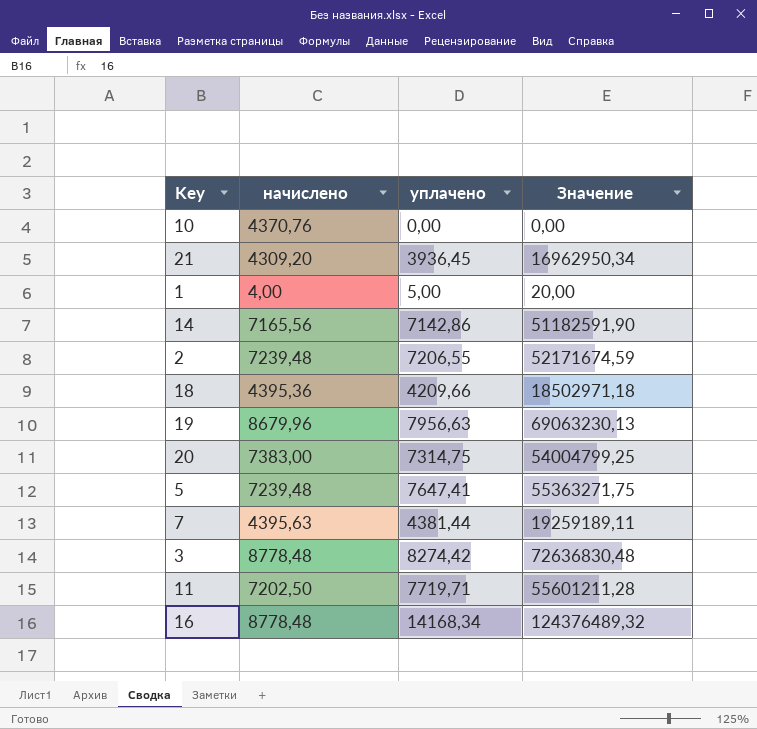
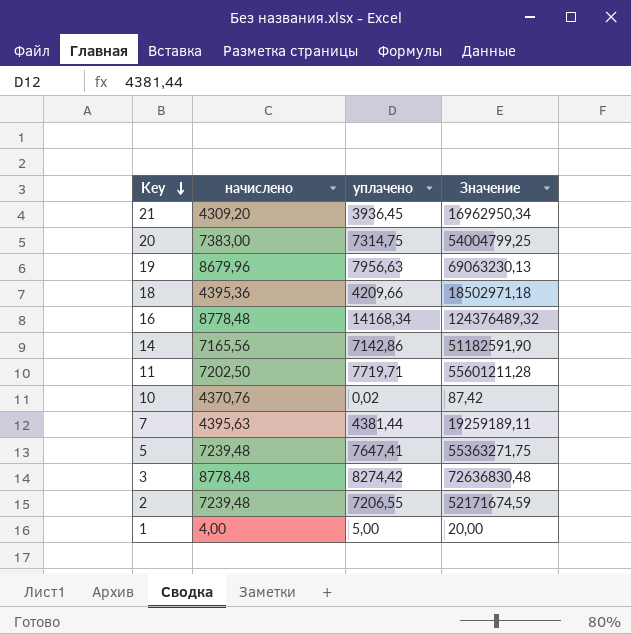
row order: none -> Key descending
10 | уплачено: 0,00 -> 0,02
10 | Значение: 0,00 -> 87,42

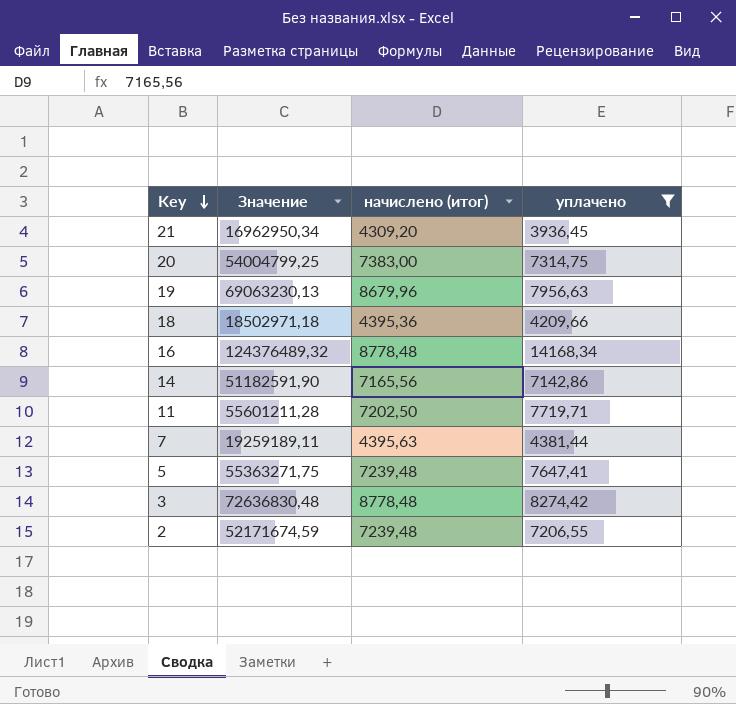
filter: none -> уплачено >= 3936,45
column Значение | position: 4 -> 2
column name: начислено -> начислено (итог)

